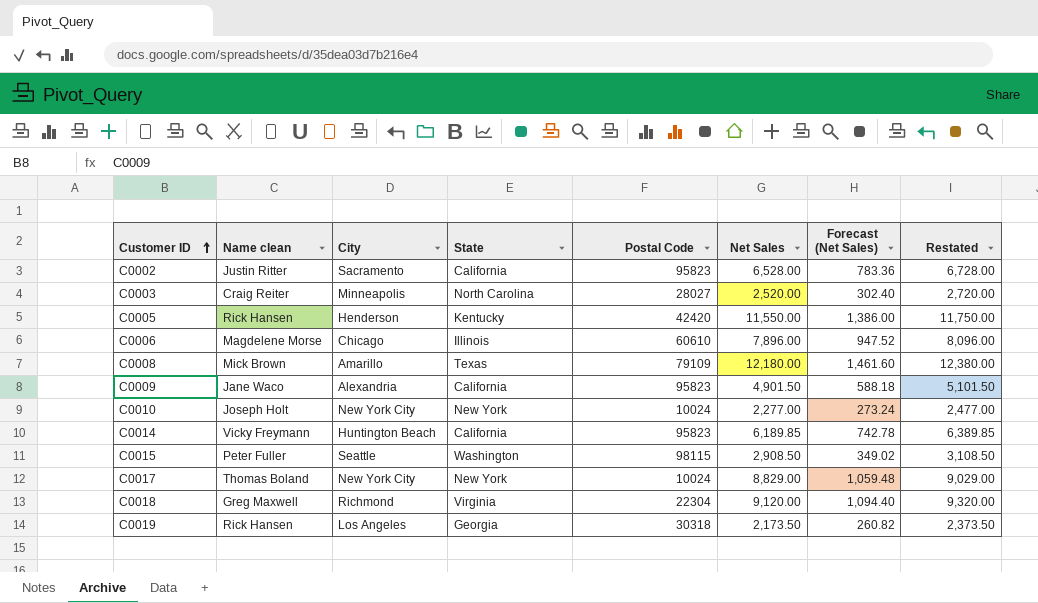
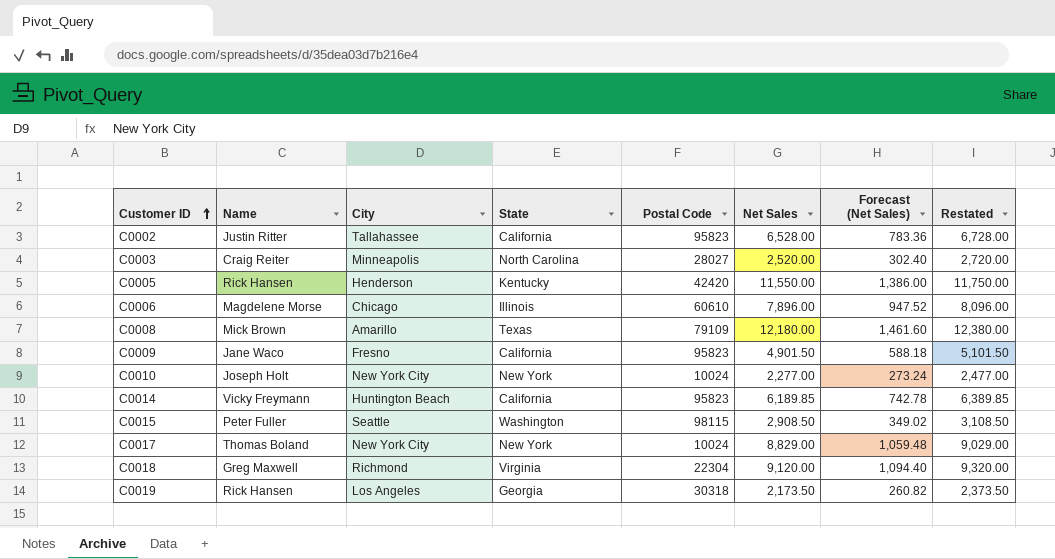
column name: Name clean -> Name
C0002 | City: Sacramento -> Tallahassee
C0009 | City: Alexandria -> Fresno

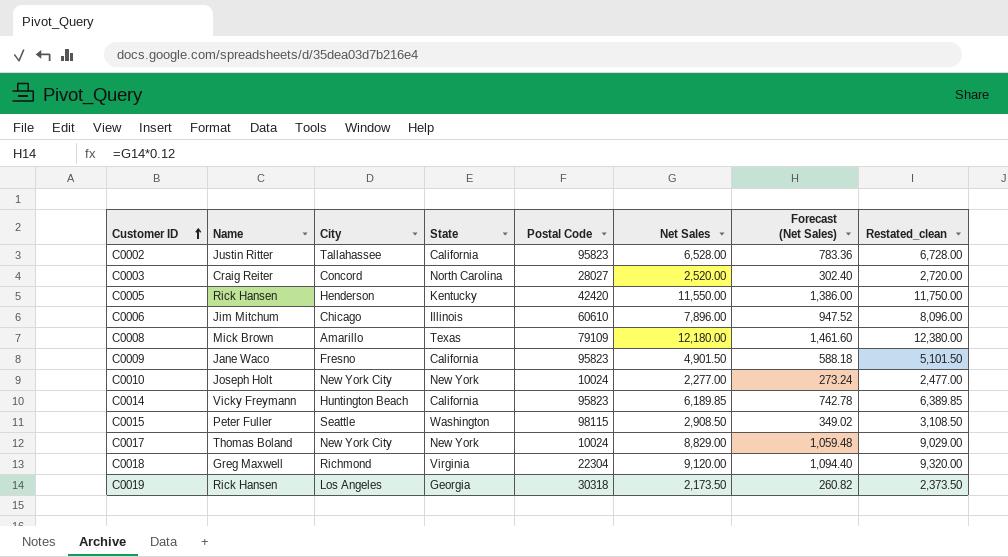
column name: Restated -> Restated_clean
C0003 | City: Minneapolis -> Concord
C0006 | Name: Magdelene Morse -> Jim Mitchum

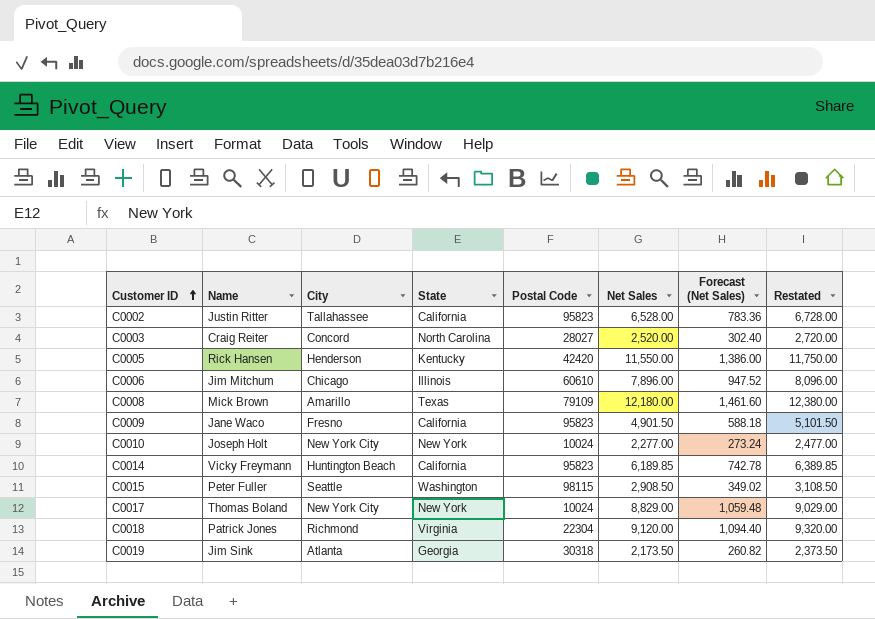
column name: Restated_clean -> Restated
C0018 | Name: Greg Maxwell -> Patrick Jones
C0019 | Name: Rick Hansen -> Jim Sink
C0019 | City: Los Angeles -> Atlanta

